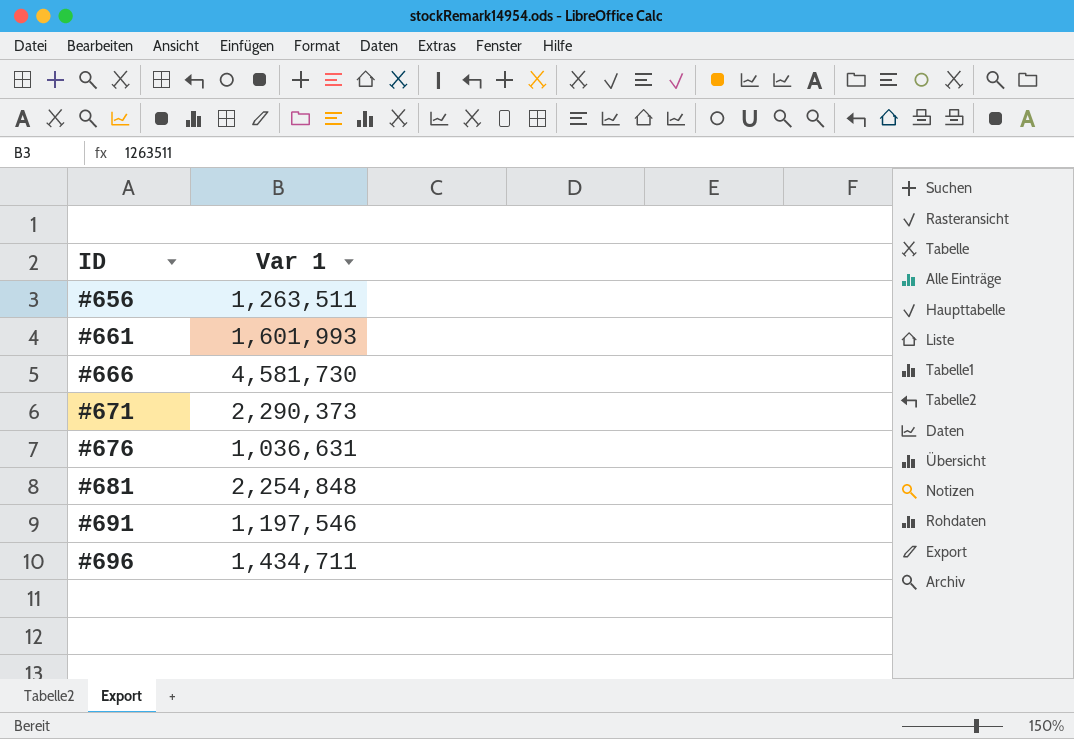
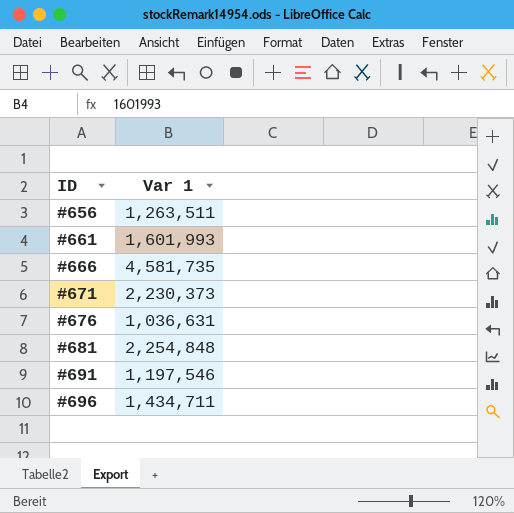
#666 | Var 1: 4,581,730 -> 4,581,735
#671 | Var 1: 2,290,373 -> 2,230,373

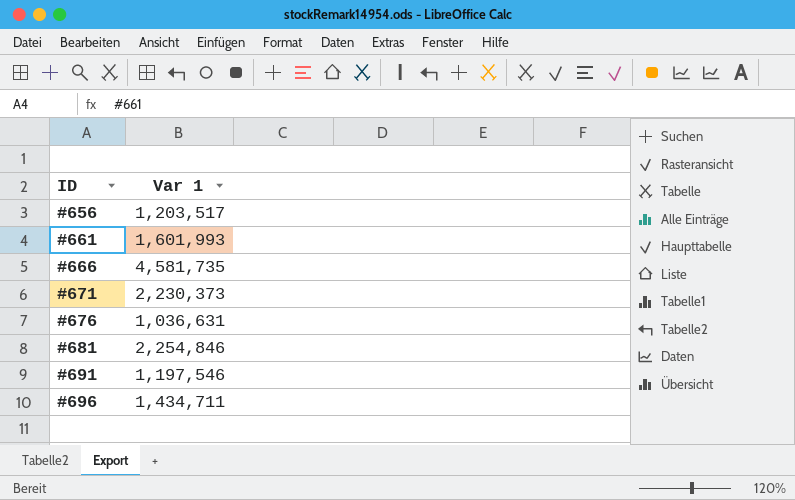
#656 | Var 1: 1,263,511 -> 1,203,517
#681 | Var 1: 2,254,848 -> 2,254,846

